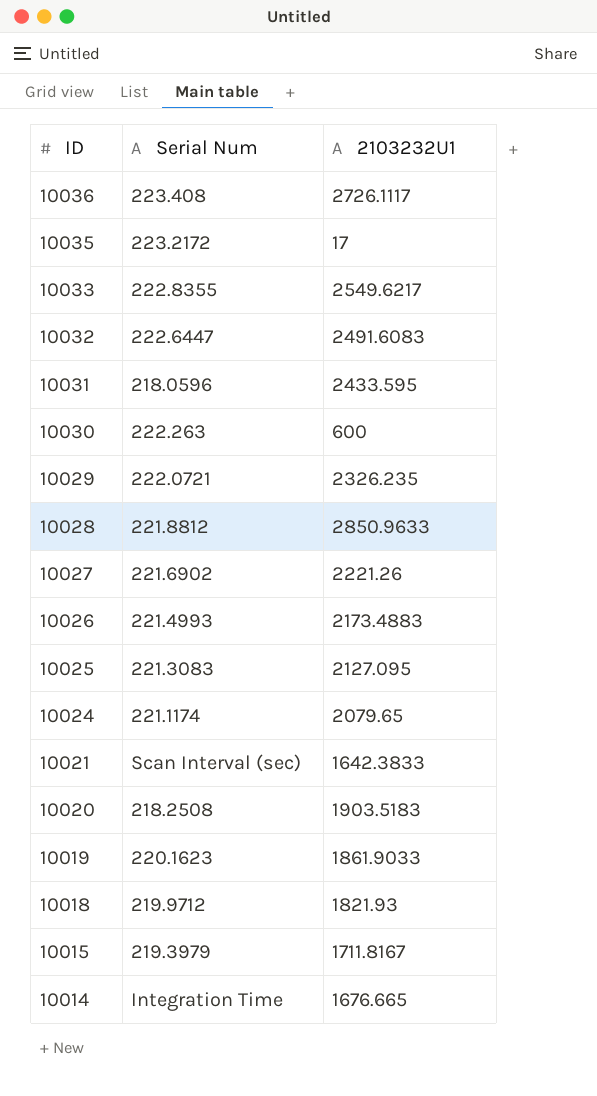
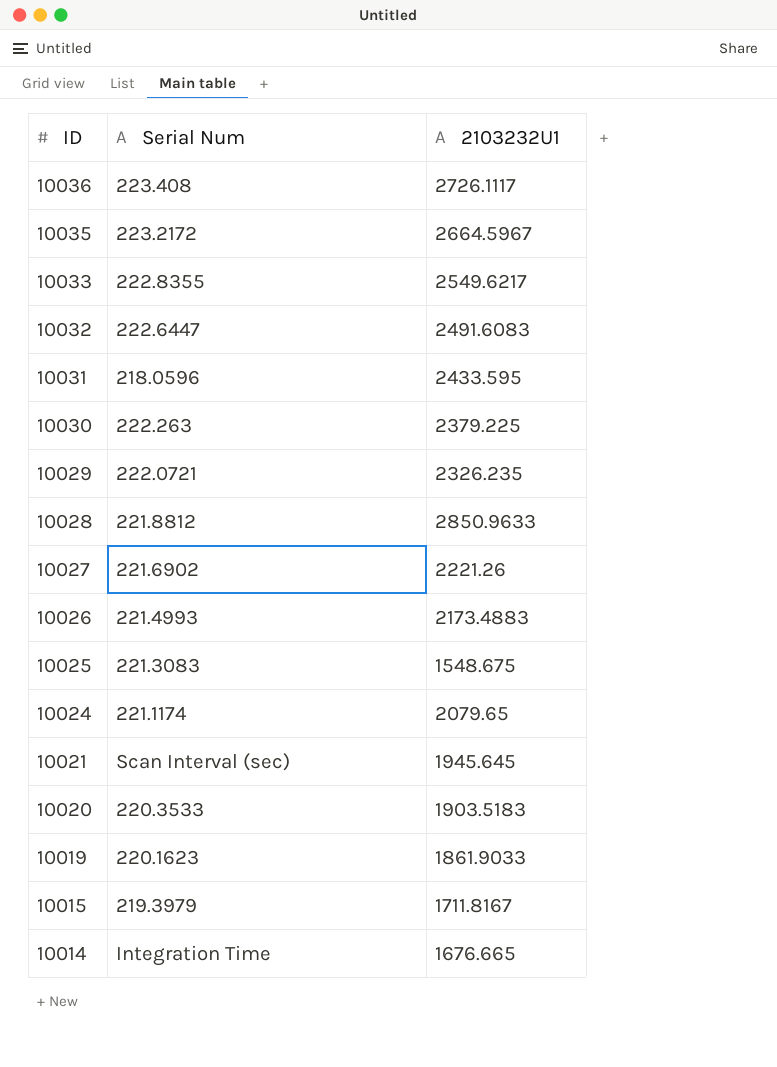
row 10018: 219.9712 | 1821.93 -> none
10035 | 2103232U1: 17 -> 2664.5967
10030 | 2103232U1: 600 -> 2379.225
10025 | 2103232U1: 2127.095 -> 1548.675
10021 | 2103232U1: 1642.3833 -> 1945.645
10020 | Serial Num: 218.2508 -> 220.3533

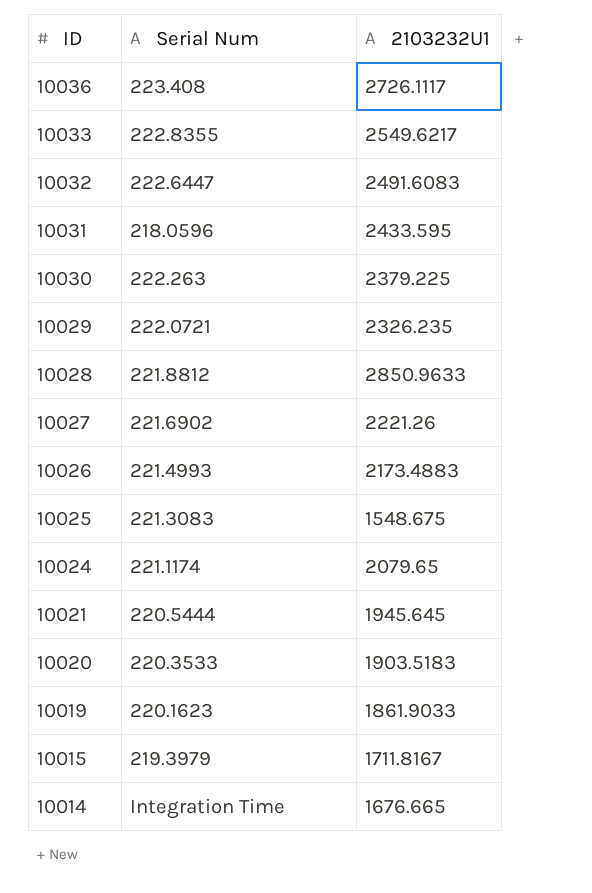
row 10035: 223.2172 | 2664.5967 -> none
10021 | Serial Num: Scan Interval (sec) -> 220.5444

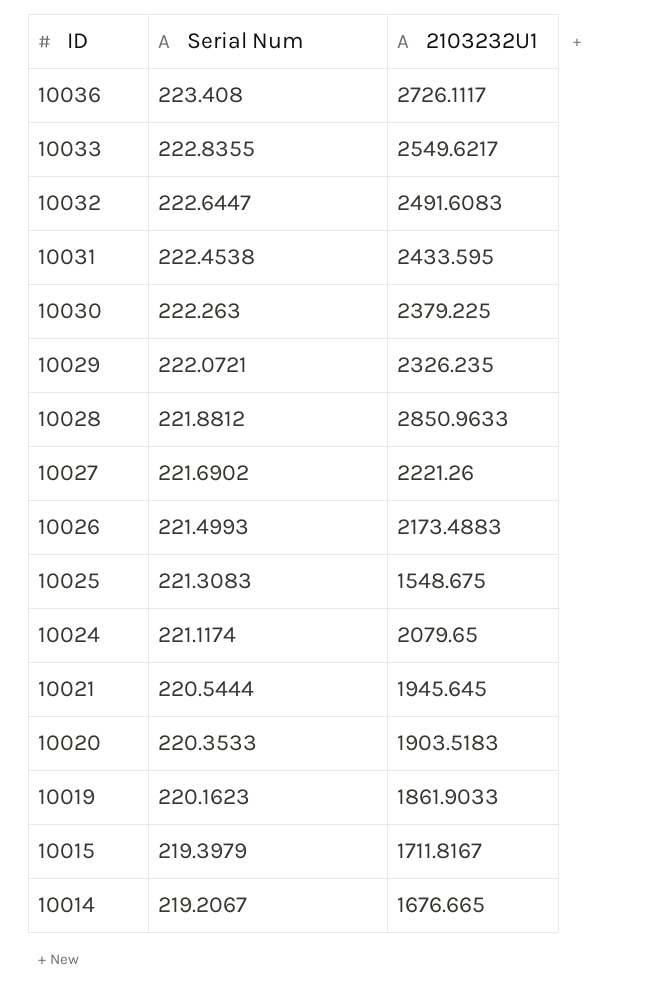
10031 | Serial Num: 218.0596 -> 222.4538
10014 | Serial Num: Integration Time -> 219.2067

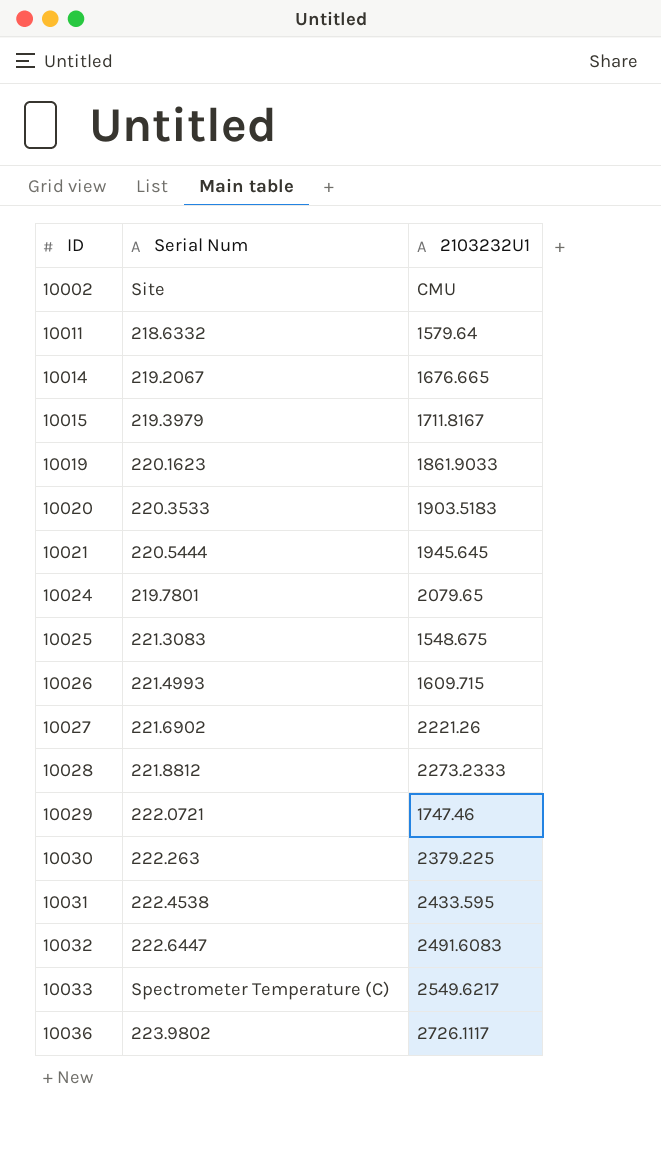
row order: ID descending -> ID ascending
row 10002: none -> Site | CMU
row 10011: none -> 218.6332 | 1579.64
10024 | Serial Num: 221.1174 -> 219.7801
10026 | 2103232U1: 2173.4883 -> 1609.715
10028 | 2103232U1: 2850.9633 -> 2273.2333
10029 | 2103232U1: 2326.235 -> 1747.46
10033 | Serial Num: 222.8355 -> Spectrometer Temperature (C)
10036 | Serial Num: 223.408 -> 223.9802

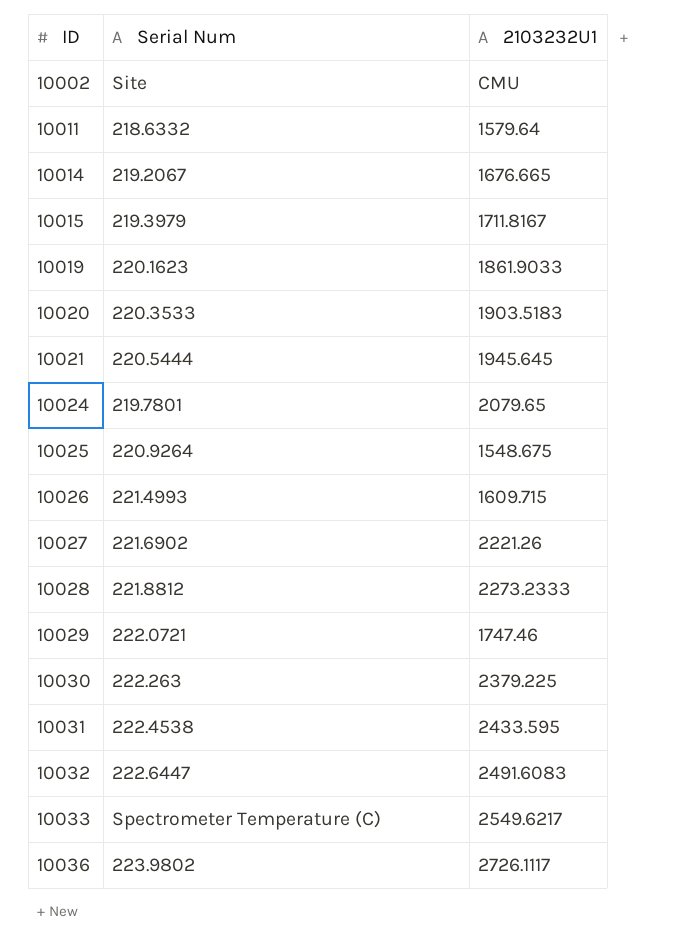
10025 | Serial Num: 221.3083 -> 220.9264

